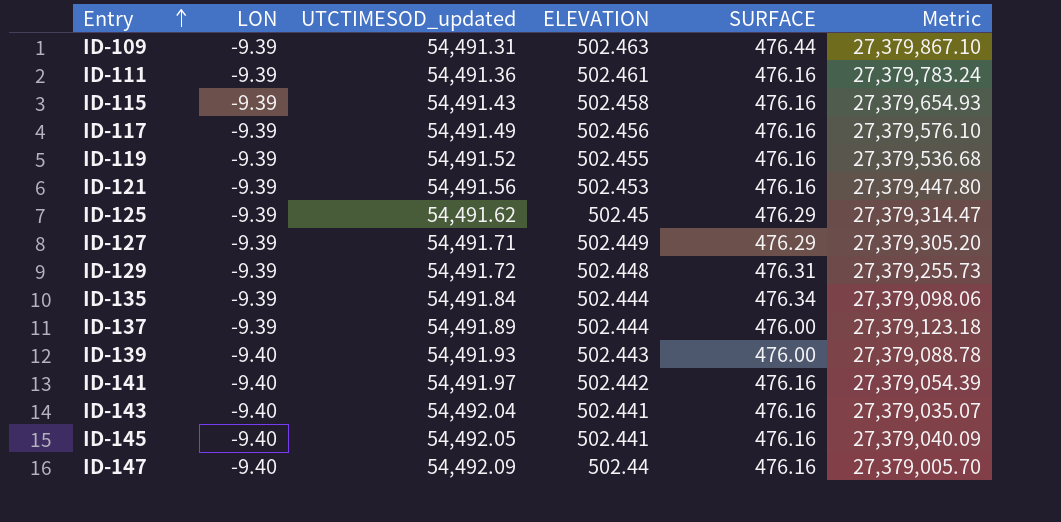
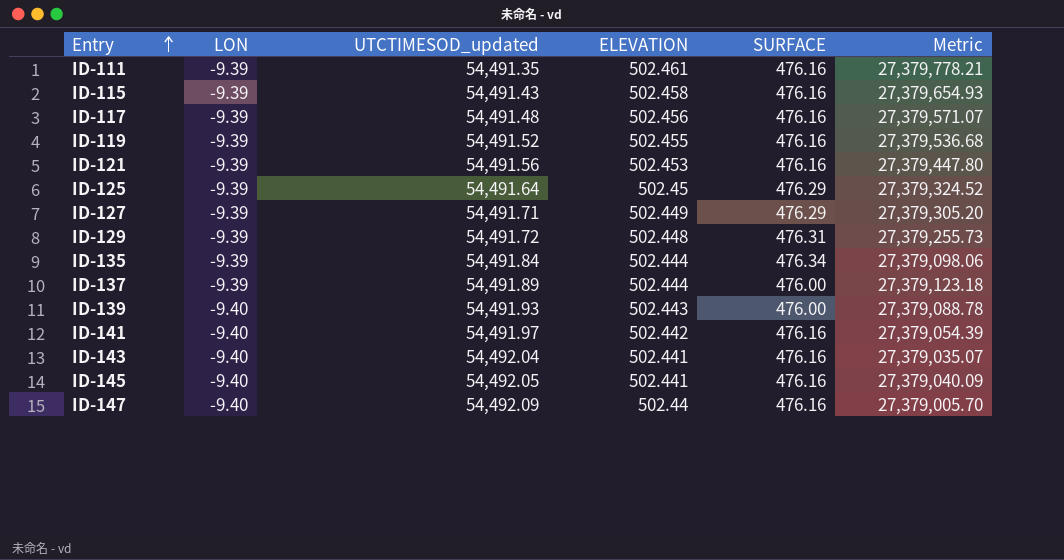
row ID-109: -9.39 | 54,491.31 | 502.463 | 476.44 | 27,379,867.10 -> none
ID-111 | UTCTIMESOD_updated: 54,491.36 -> 54,491.35
ID-111 | Metric: 27,379,783.24 -> 27,379,778.21
ID-117 | UTCTIMESOD_updated: 54,491.49 -> 54,491.48
ID-117 | Metric: 27,379,576.10 -> 27,379,571.07
ID-125 | UTCTIMESOD_updated: 54,491.62 -> 54,491.64
ID-125 | Metric: 27,379,314.47 -> 27,379,324.52

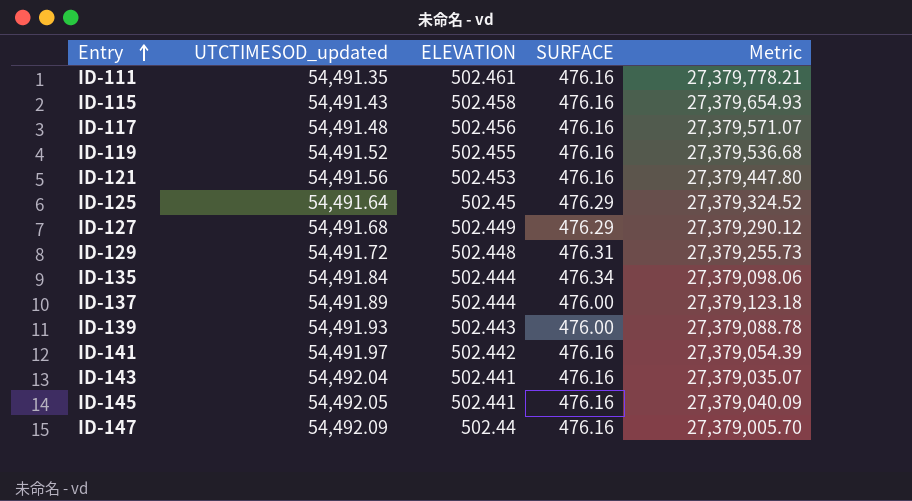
column LON | position: 2 -> none
ID-127 | UTCTIMESOD_updated: 54,491.71 -> 54,491.68
ID-127 | Metric: 27,379,305.20 -> 27,379,290.12

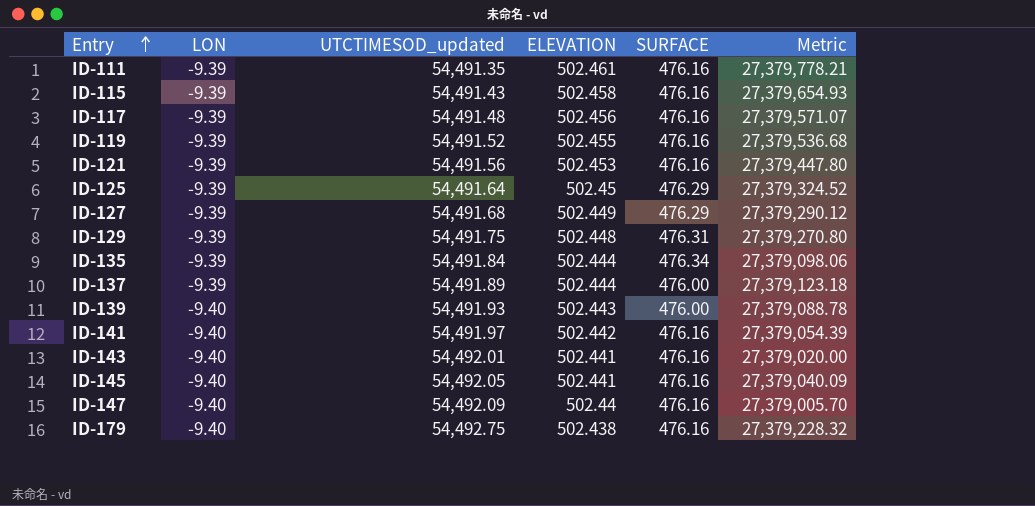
column LON | position: none -> 2
ID-129 | UTCTIMESOD_updated: 54,491.72 -> 54,491.75
ID-129 | Metric: 27,379,255.73 -> 27,379,270.80
ID-143 | UTCTIMESOD_updated: 54,492.04 -> 54,492.01
ID-143 | Metric: 27,379,035.07 -> 27,379,020.00
row ID-179: none -> -9.40 | 54,492.75 | 502.438 | 476.16 | 27,379,228.32

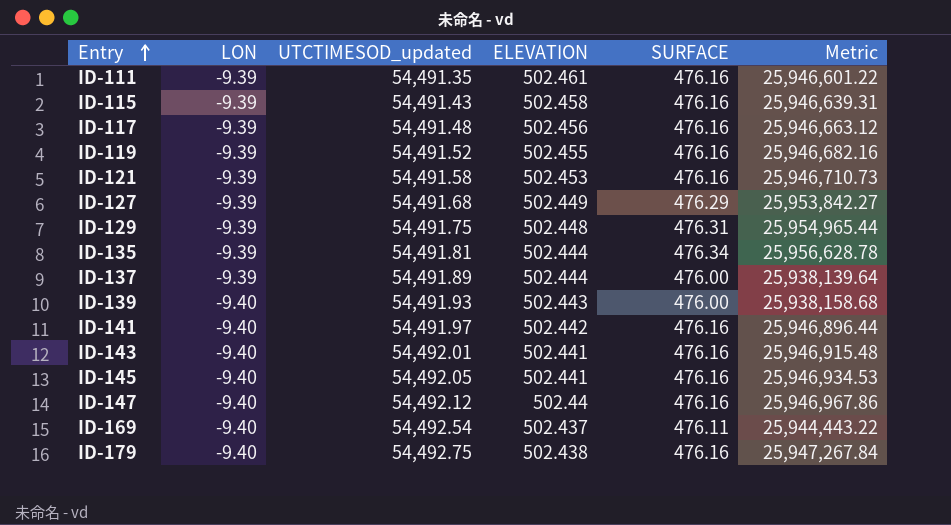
column Metric | formula: [UTCTIMESOD_updated] * [ELEVATION] -> [UTCTIMESOD_updated] * [SURFACE]
row ID-125: -9.39 | 54,491.64 | 502.45 | 476.29 | 27,379,324.52 -> none
ID-121 | UTCTIMESOD_updated: 54,491.56 -> 54,491.58
ID-135 | UTCTIMESOD_updated: 54,491.84 -> 54,491.81
ID-147 | UTCTIMESOD_updated: 54,492.09 -> 54,492.12
row ID-169: none -> -9.40 | 54,492.54 | 502.437 | 476.11 | 25,944,443.22

